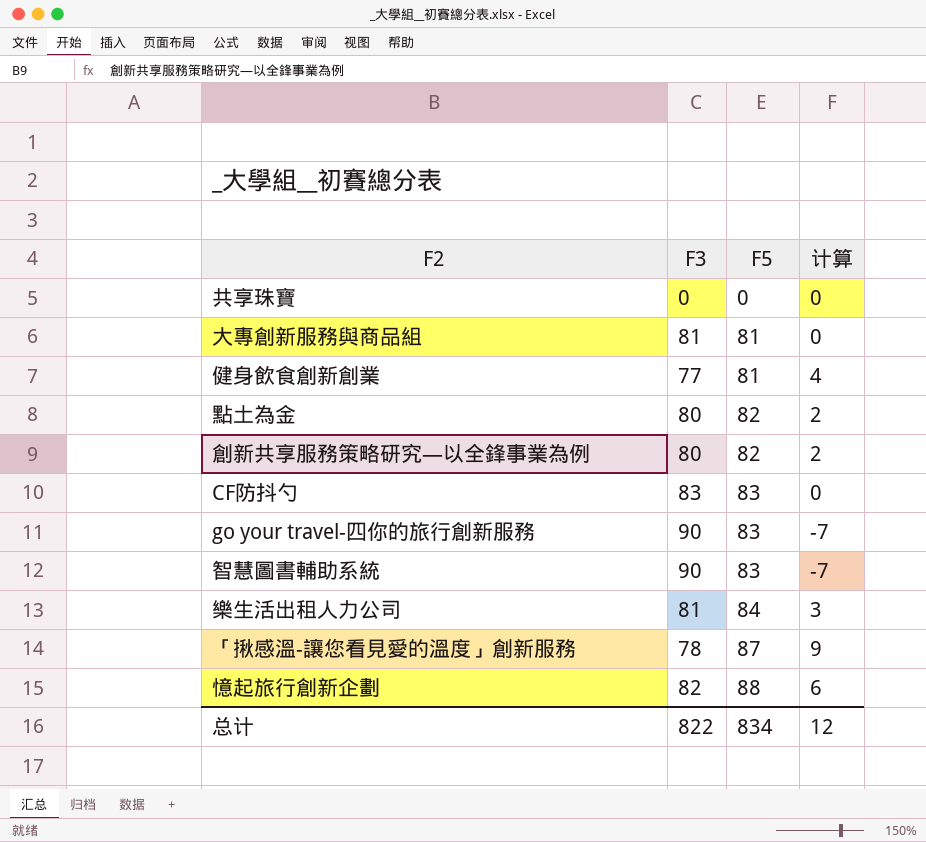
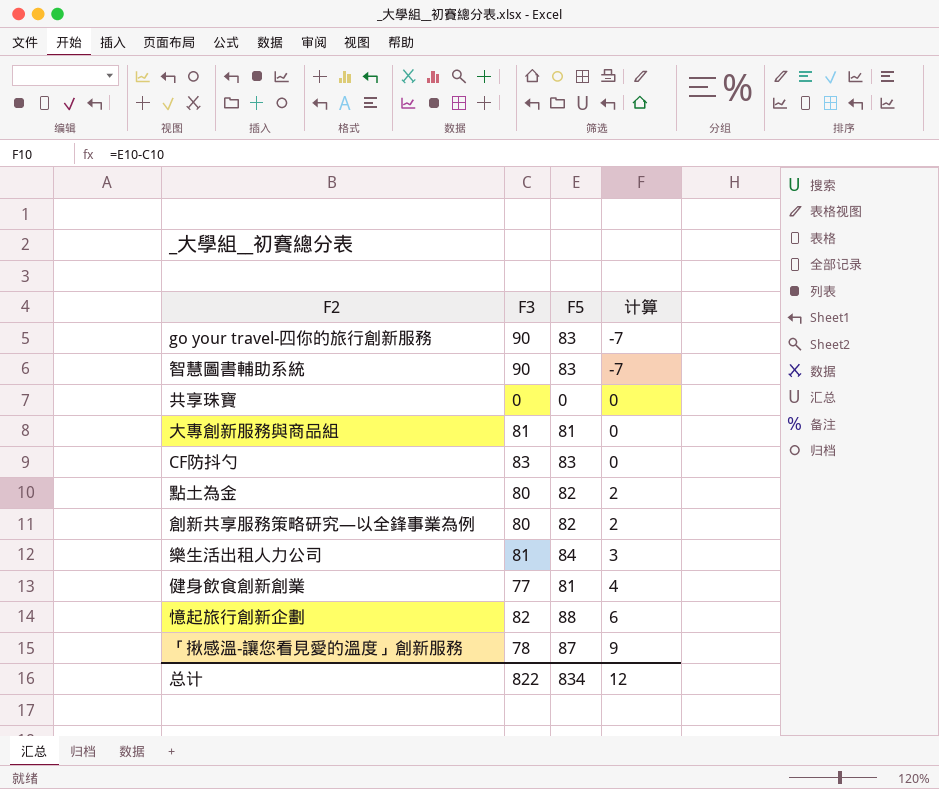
row order: F5 ascending -> 计算 ascending

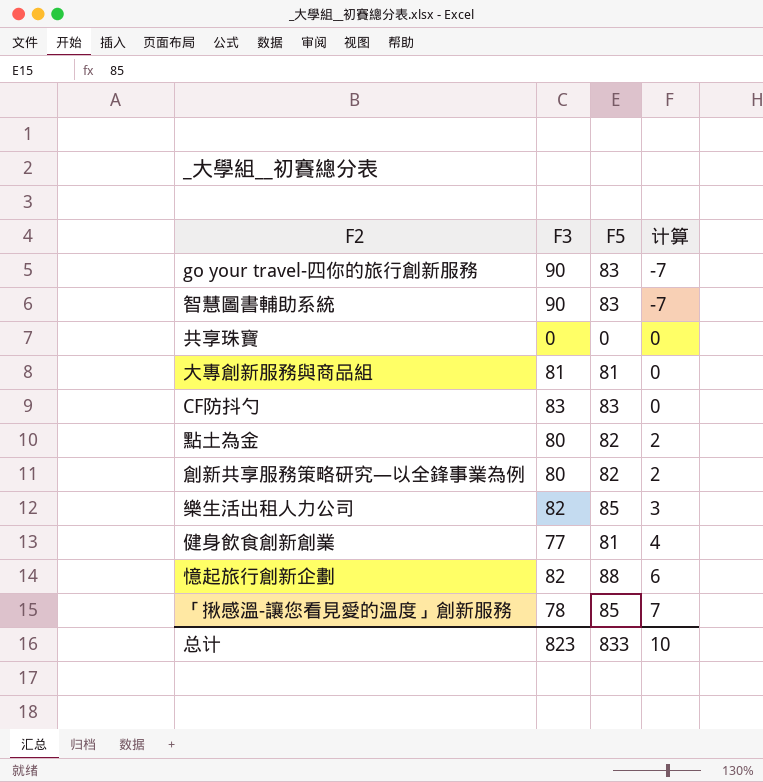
樂生活出租人力公司 | F3: 81 -> 82
樂生活出租人力公司 | F5: 84 -> 85
「揪感溫-讓您看見愛的溫度」創新服務 | F5: 87 -> 85
「揪感溫-讓您看見愛的溫度」創新服務 | 计算: 9 -> 7
总计 | F3: 822 -> 823
总计 | F5: 834 -> 833
总计 | 计算: 12 -> 10

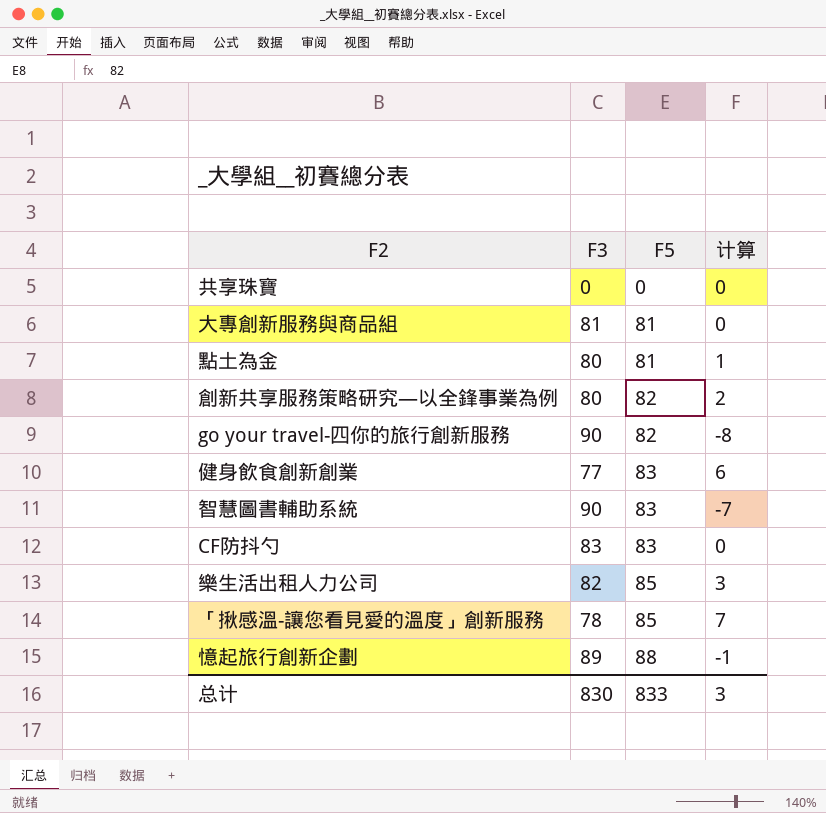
row order: 计算 ascending -> F5 ascending
點土為金 | F5: 82 -> 81
點土為金 | 计算: 2 -> 1
go your travel-四你的旅行創新服務 | F5: 83 -> 82
go your travel-四你的旅行創新服務 | 计算: -7 -> -8
健身飲食創新創業 | F5: 81 -> 83
健身飲食創新創業 | 计算: 4 -> 6
憶起旅行創新企劃 | F3: 82 -> 89
憶起旅行創新企劃 | 计算: 6 -> -1
总计 | F3: 823 -> 830
总计 | 计算: 10 -> 3

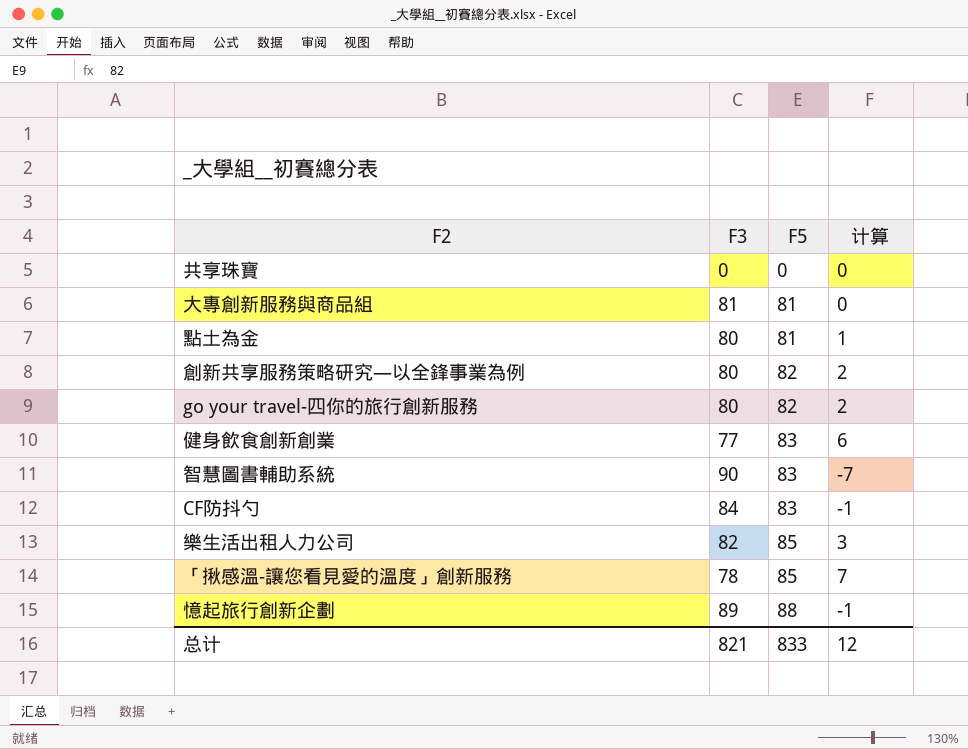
go your travel-四你的旅行創新服務 | F3: 90 -> 80
go your travel-四你的旅行創新服務 | 计算: -8 -> 2
CF防抖勺 | F3: 83 -> 84
CF防抖勺 | 计算: 0 -> -1
总计 | F3: 830 -> 821
总计 | 计算: 3 -> 12

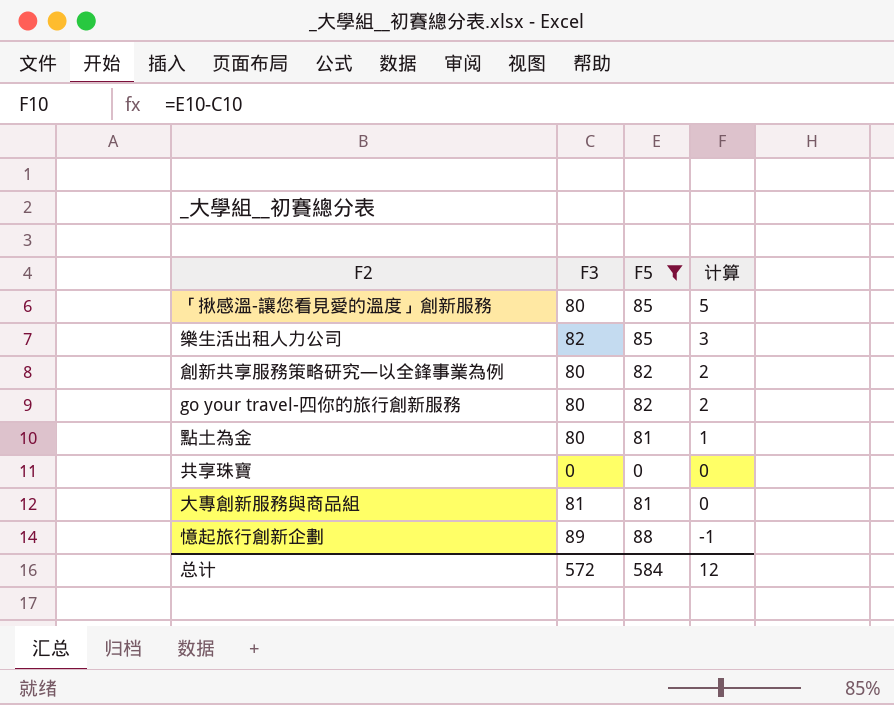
filter: none -> F5 != 83
row order: F5 ascending -> 计算 descending
「揪感溫-讓您看見愛的溫度」創新服務 | F3: 78 -> 80
「揪感溫-讓您看見愛的溫度」創新服務 | 计算: 7 -> 5
总计 | F3: 821 -> 572
总计 | F5: 833 -> 584

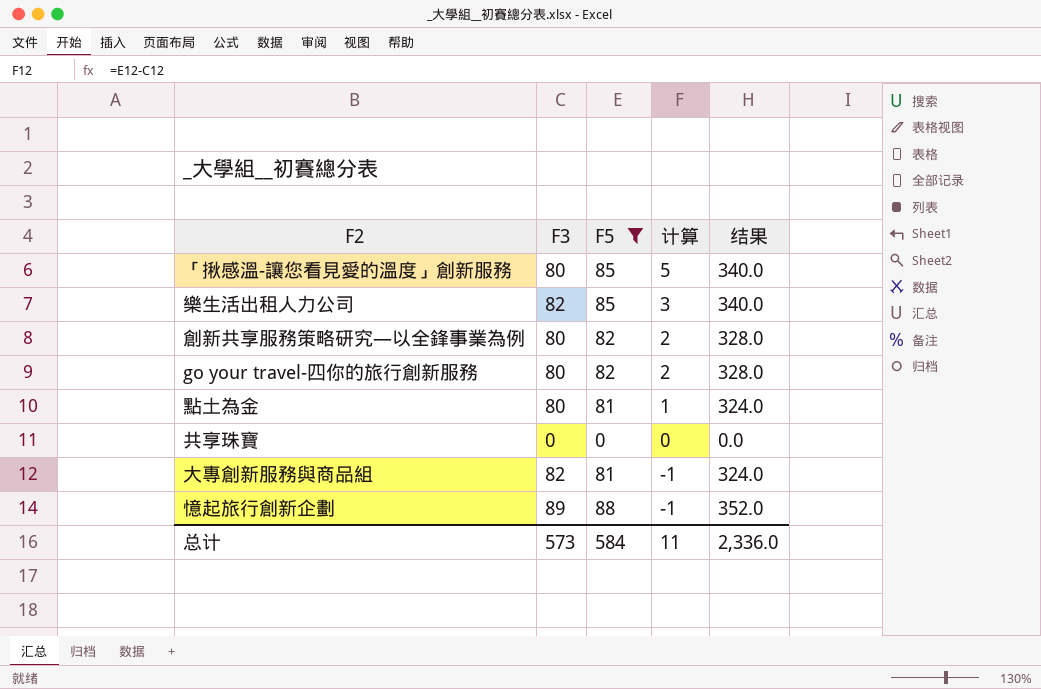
column 结果 | formula: none -> [F5] * 4
大專創新服務與商品組 | F3: 81 -> 82
大專創新服務與商品組 | 计算: 0 -> -1
总计 | F3: 572 -> 573
总计 | 计算: 12 -> 11

